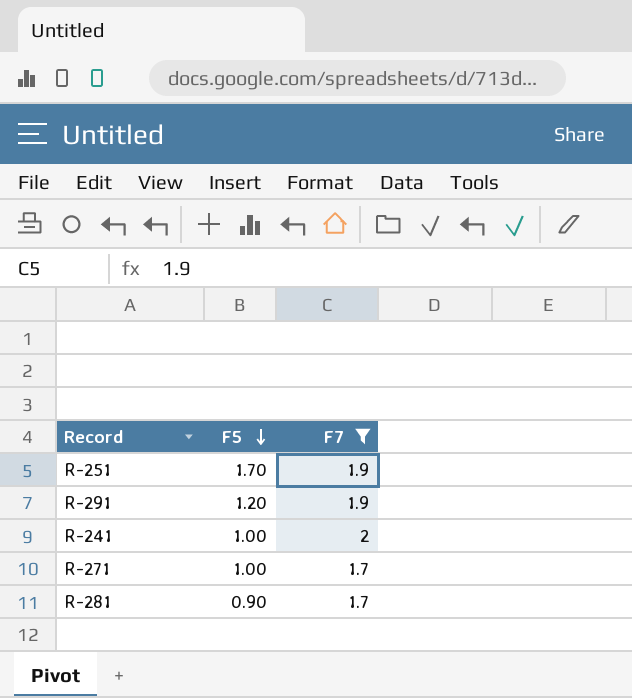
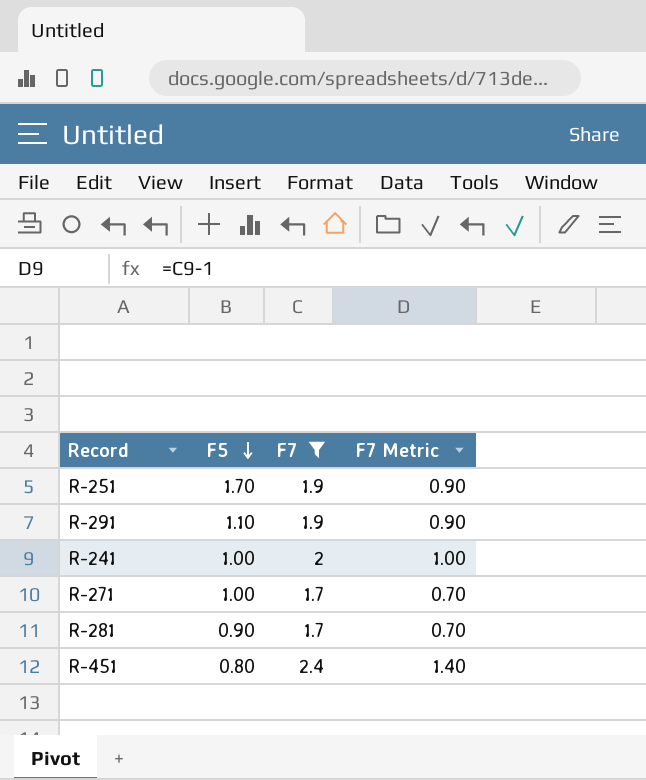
column F7 Metric | formula: none -> [F7] - 1
R-291 | F5: 1.20 -> 1.10
row R-451: none -> 0.80 | 2.4 | 1.40

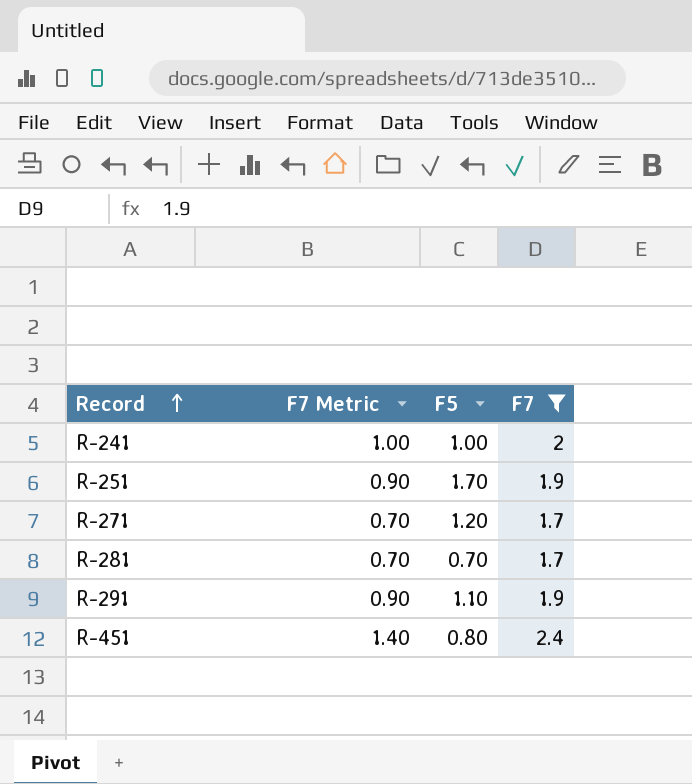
row order: F5 descending -> Record ascending
column F7 Metric | position: 4 -> 2
R-271 | F5: 1.00 -> 1.20
R-281 | F5: 0.90 -> 0.70

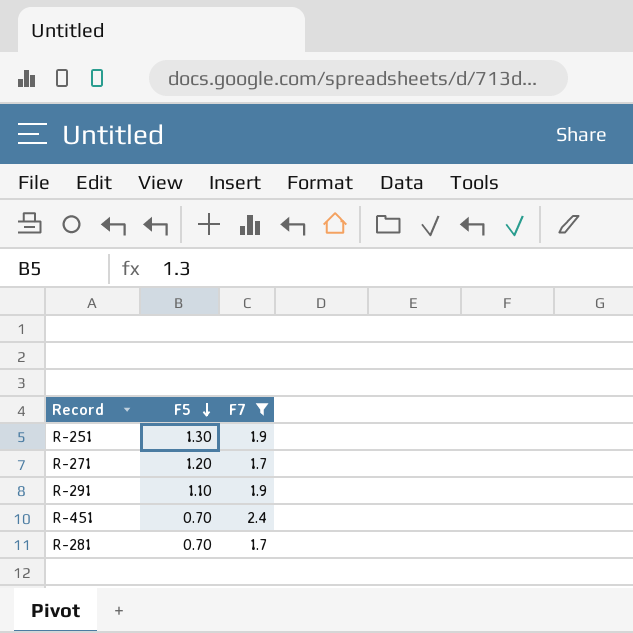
row order: Record ascending -> F5 descending
column F7 Metric | formula: [F7] - 1 -> none
row R-241: 1.00 | 1.00 | 2 -> none
R-251 | F5: 1.70 -> 1.30
R-451 | F5: 0.80 -> 0.70

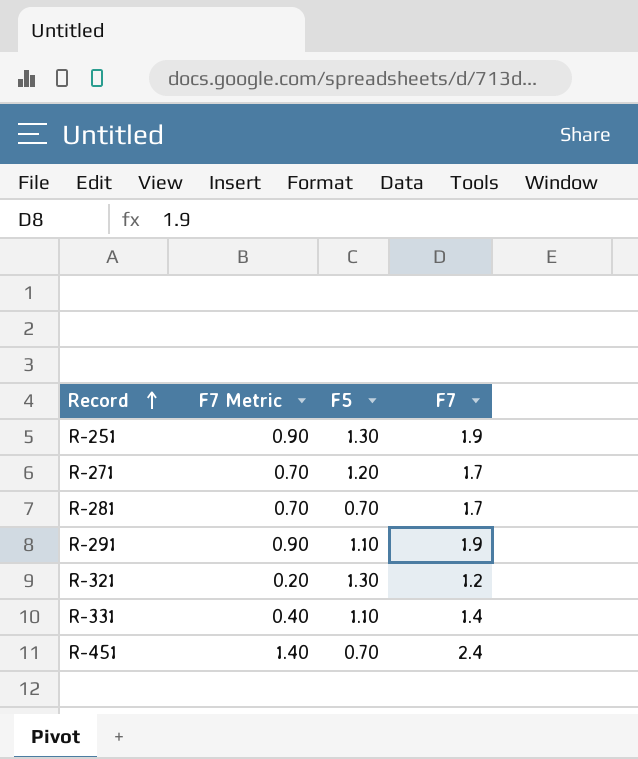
filter: F7 >= 1.7 -> none
row order: F5 descending -> Record ascending
column F7 Metric | formula: none -> [F7] - 1

